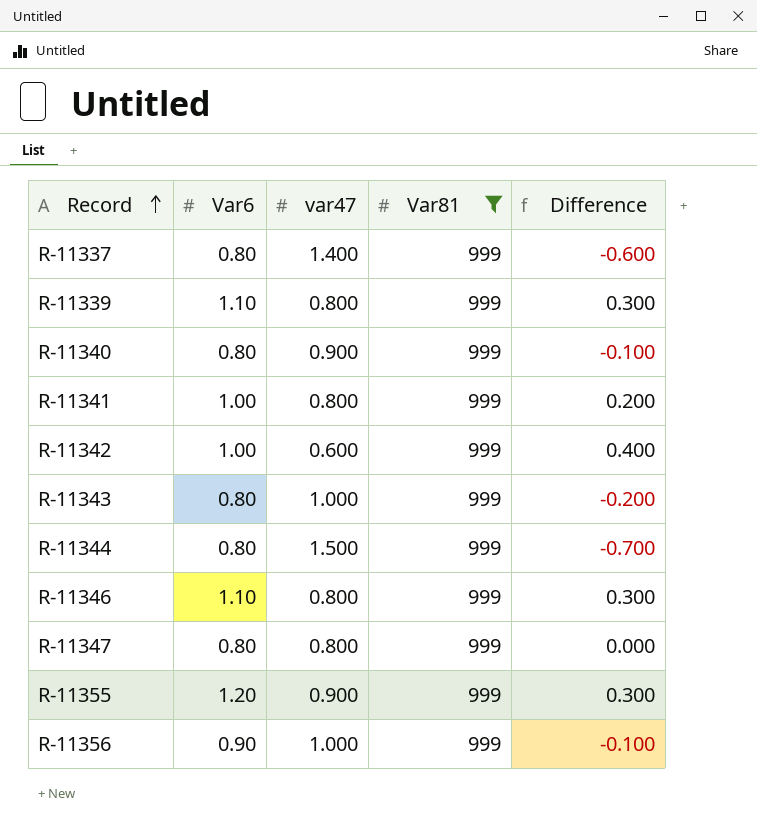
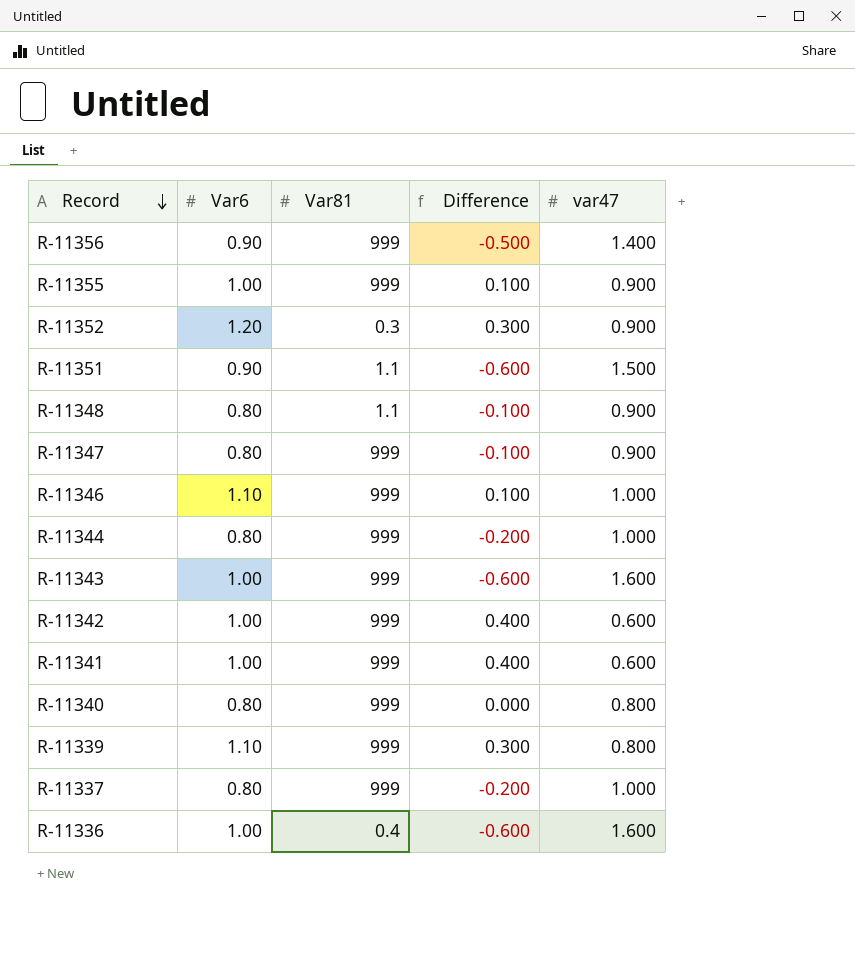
filter: Var81 = 999 -> none
row order: Record ascending -> Record descending
column var47 | position: 3 -> 5
R-11356 | Difference: -0.100 -> -0.500
R-11356 | var47: 1.000 -> 1.400
R-11355 | Var6: 1.20 -> 1.00
R-11355 | Difference: 0.300 -> 0.100
R-11347 | Difference: 0.000 -> -0.100
R-11347 | var47: 0.800 -> 0.900
R-11346 | Difference: 0.300 -> 0.100
R-11346 | var47: 0.800 -> 1.000
R-11344 | Difference: -0.700 -> -0.200
R-11344 | var47: 1.500 -> 1.000
R-11343 | Var6: 0.80 -> 1.00
R-11343 | Difference: -0.200 -> -0.600
R-11343 | var47: 1.000 -> 1.600
R-11341 | Difference: 0.200 -> 0.400
R-11341 | var47: 0.800 -> 0.600
R-11340 | Difference: -0.100 -> 0.000
R-11340 | var47: 0.900 -> 0.800
R-11337 | Difference: -0.600 -> -0.200
R-11337 | var47: 1.400 -> 1.000

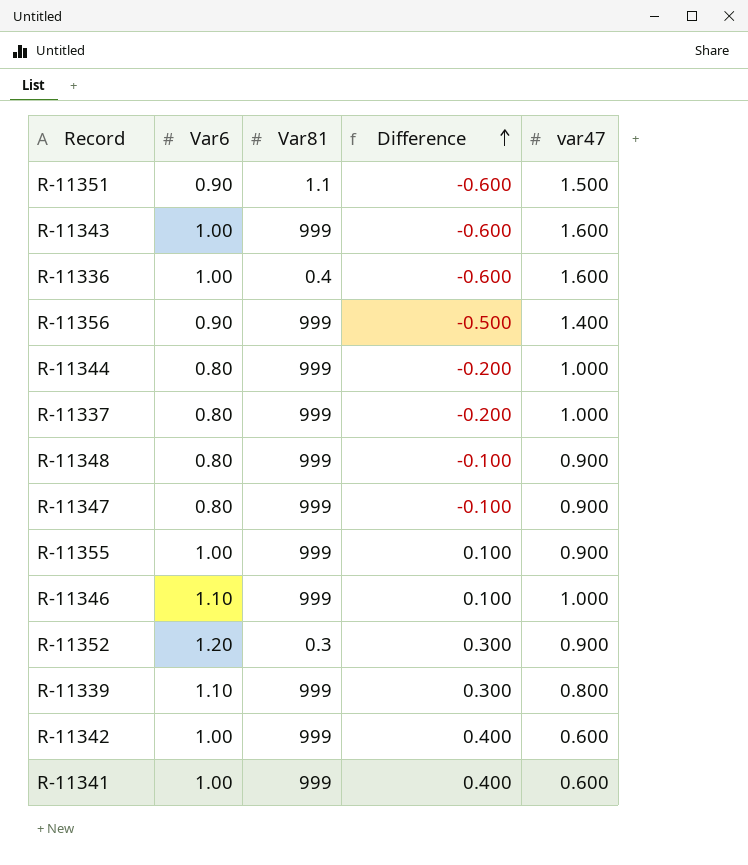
row order: Record descending -> Difference ascending
row R-11340: 0.80 | 999 | 0.000 | 0.800 -> none
R-11348 | Var81: 1.1 -> 999

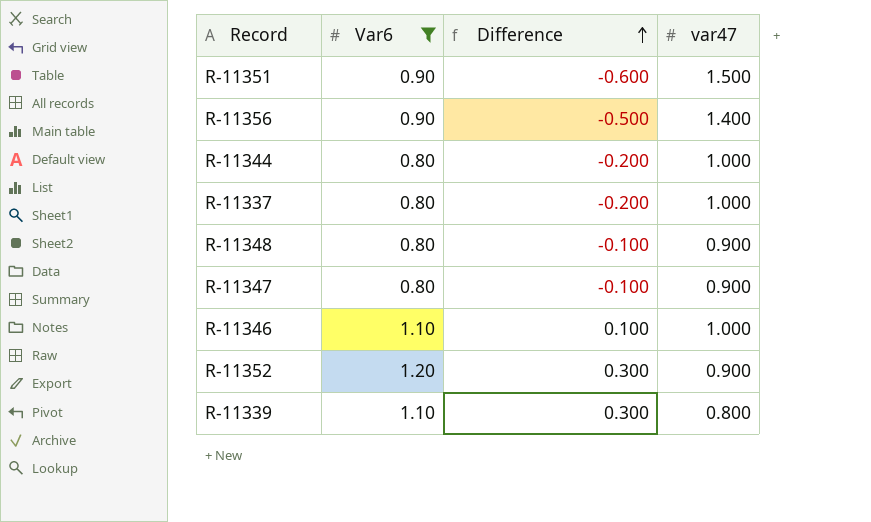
filter: none -> Var6 != 1.00
column Var81 | position: 3 -> none

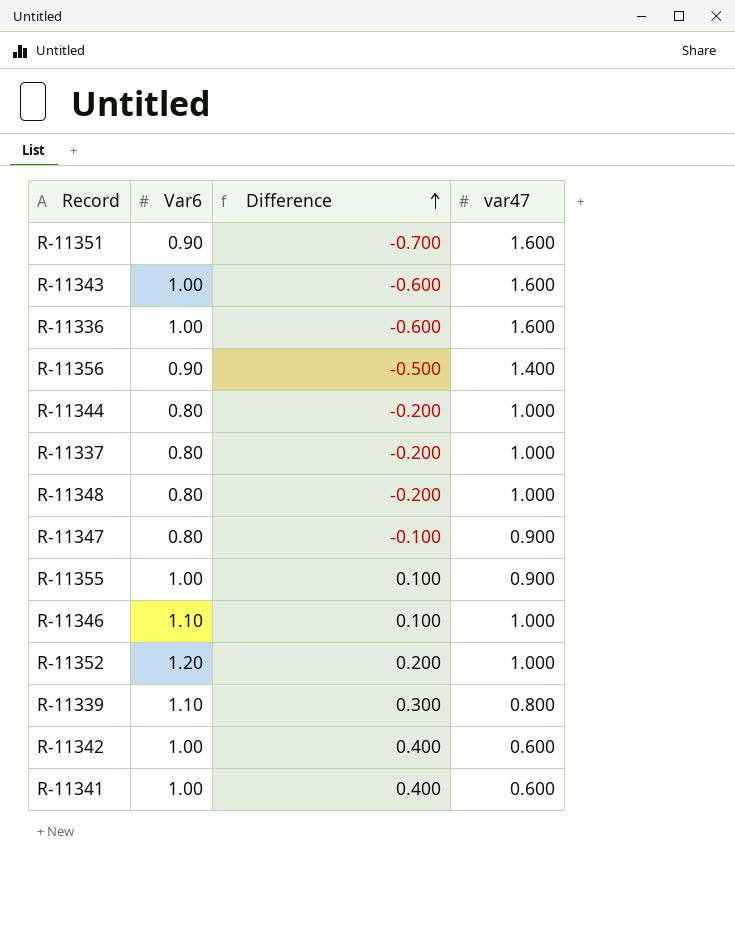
filter: Var6 != 1.00 -> none
R-11351 | Difference: -0.600 -> -0.700
R-11351 | var47: 1.500 -> 1.600
R-11348 | Difference: -0.100 -> -0.200
R-11348 | var47: 0.900 -> 1.000
R-11352 | Difference: 0.300 -> 0.200
R-11352 | var47: 0.900 -> 1.000

